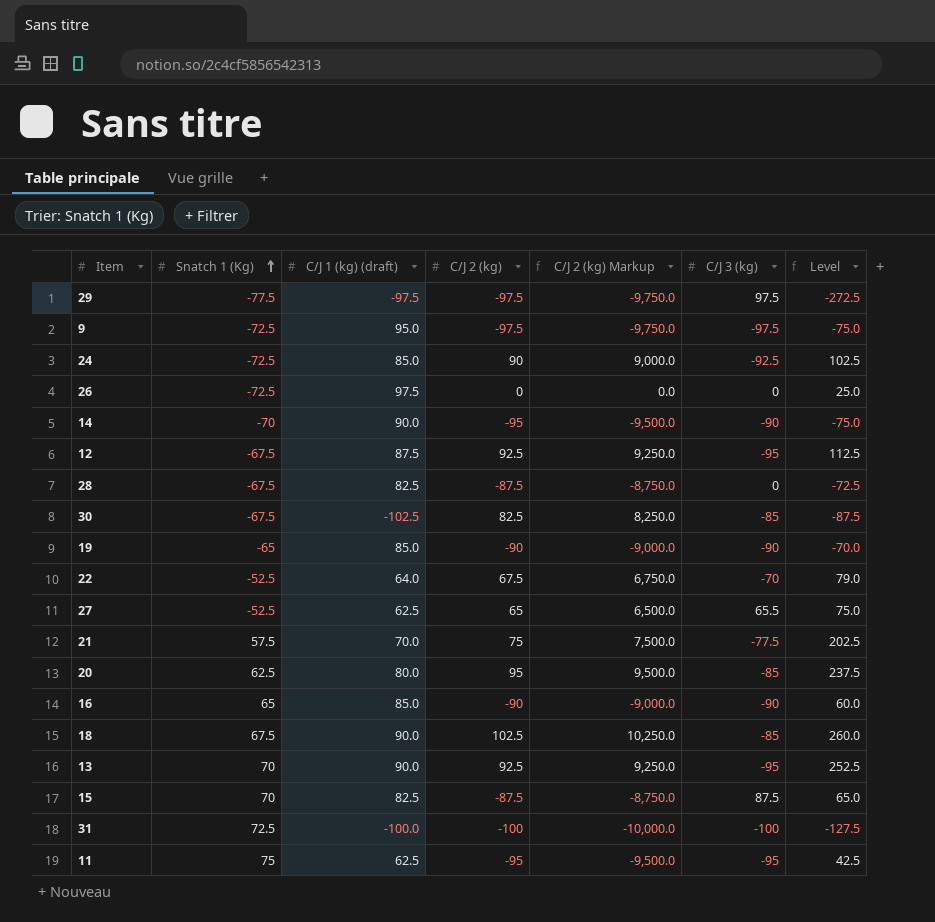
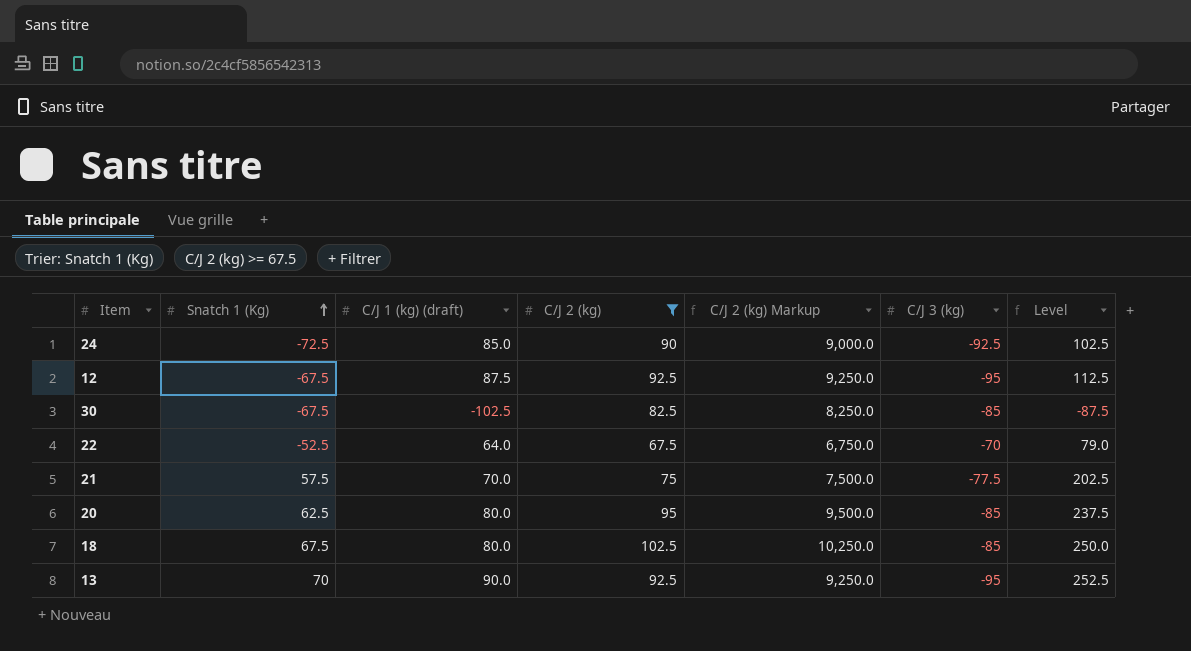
filter: none -> C/J 2 (kg) >= 67.5
18 | C/J 1 (kg) (draft): 90.0 -> 80.0
18 | Level: 260.0 -> 250.0

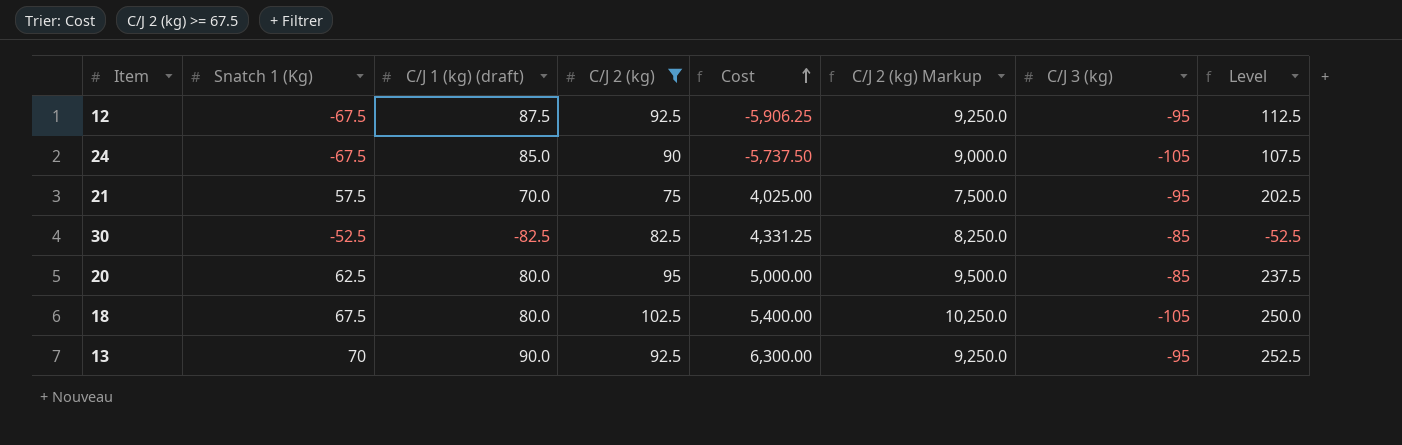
row order: Snatch 1 (Kg) ascending -> Cost ascending
column Cost | formula: none -> [Snatch 1 (Kg)] * [C/J 1 (kg) (draft)]
row 22: -52.5 | 64.0 | 67.5 | 6,750.0 | -70 | 79.0 -> none
24 | Snatch 1 (Kg): -72.5 -> -67.5
24 | C/J 3 (kg): -92.5 -> -105
24 | Level: 102.5 -> 107.5
21 | C/J 3 (kg): -77.5 -> -95
30 | Snatch 1 (Kg): -67.5 -> -52.5
30 | C/J 1 (kg) (draft): -102.5 -> -82.5
30 | Level: -87.5 -> -52.5
18 | C/J 3 (kg): -85 -> -105

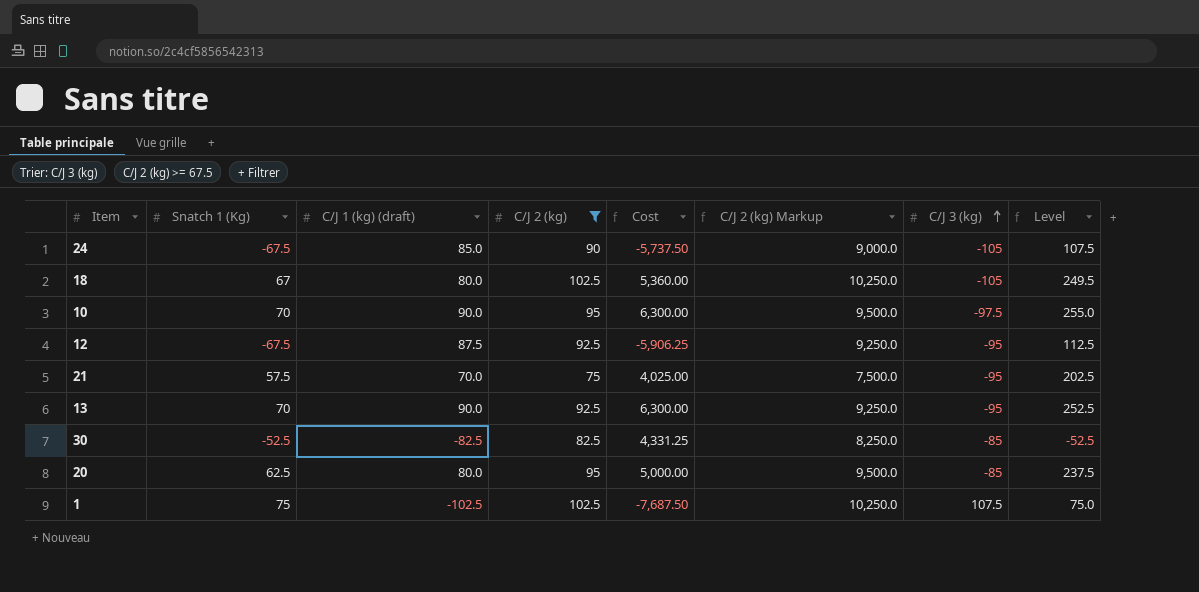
row order: Cost ascending -> C/J 3 (kg) ascending
18 | Snatch 1 (Kg): 67.5 -> 67
18 | Cost: 5,400.00 -> 5,360.00
18 | Level: 250.0 -> 249.5
row 10: none -> 70 | 90.0 | 95 | 6,300.00 | 9,500.0 | -97.5 | 255.0
row 1: none -> 75 | -102.5 | 102.5 | -7,687.50 | 10,250.0 | 107.5 | 75.0

